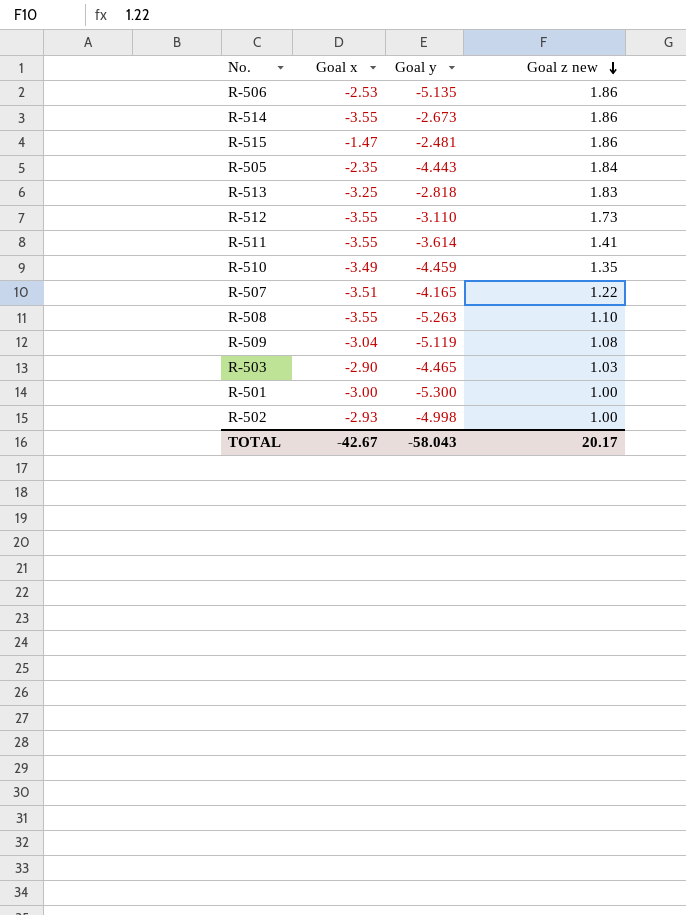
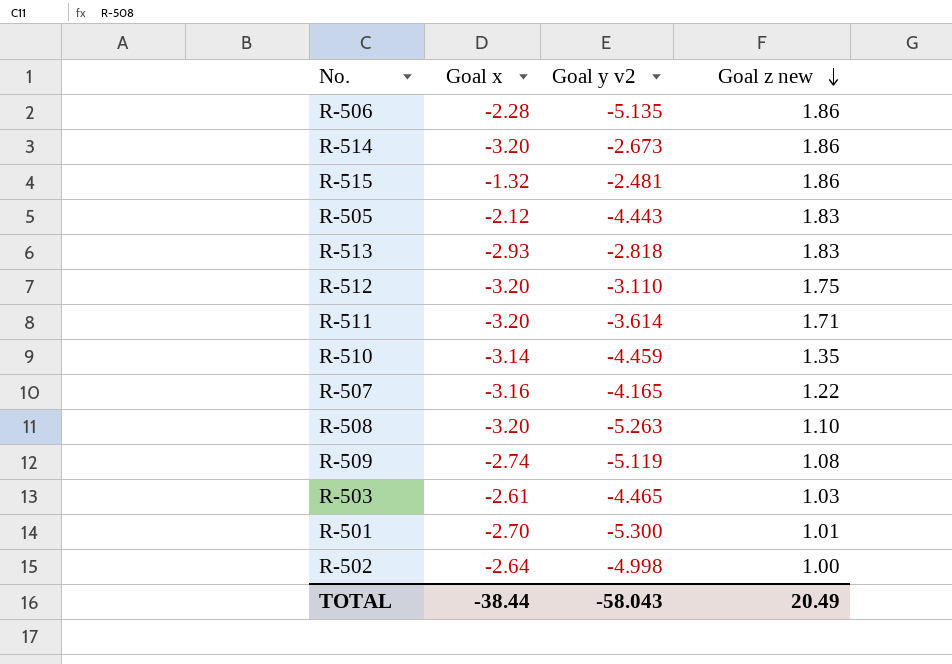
column name: Goal y -> Goal y v2
R-506 | Goal x: -2.53 -> -2.28
R-514 | Goal x: -3.55 -> -3.20
R-515 | Goal x: -1.47 -> -1.32
R-505 | Goal x: -2.35 -> -2.12
R-505 | Goal z new: 1.84 -> 1.83
R-513 | Goal x: -3.25 -> -2.93
R-512 | Goal x: -3.55 -> -3.20
R-512 | Goal z new: 1.73 -> 1.75
R-511 | Goal x: -3.55 -> -3.20
R-511 | Goal z new: 1.41 -> 1.71
R-510 | Goal x: -3.49 -> -3.14
R-507 | Goal x: -3.51 -> -3.16
R-508 | Goal x: -3.55 -> -3.20
R-509 | Goal x: -3.04 -> -2.74
R-503 | Goal x: -2.90 -> -2.61
R-501 | Goal x: -3.00 -> -2.70
R-501 | Goal z new: 1.00 -> 1.01
R-502 | Goal x: -2.93 -> -2.64
TOTAL | Goal x: -42.67 -> -38.44
TOTAL | Goal z new: 20.17 -> 20.49

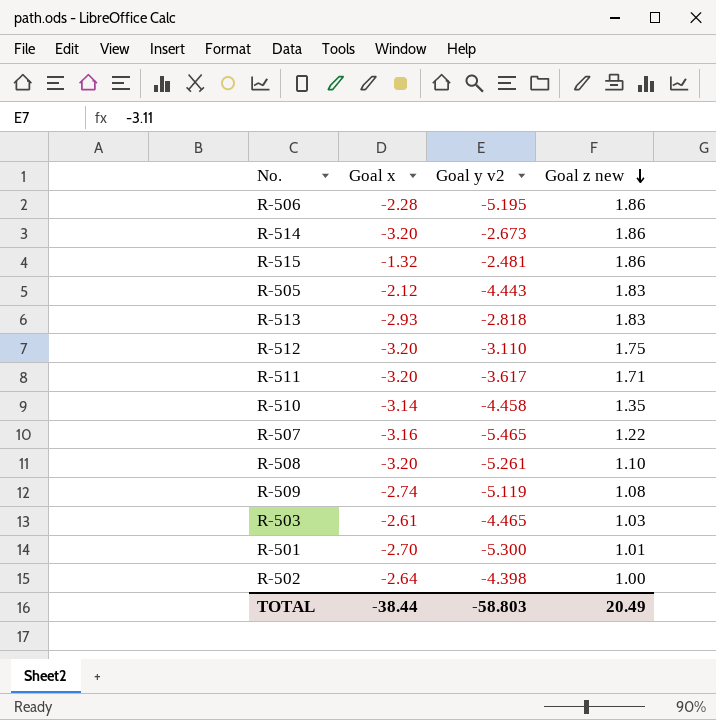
R-506 | Goal y v2: -5.135 -> -5.195
R-511 | Goal y v2: -3.614 -> -3.617
R-510 | Goal y v2: -4.459 -> -4.458
R-507 | Goal y v2: -4.165 -> -5.465
R-508 | Goal y v2: -5.263 -> -5.261
R-502 | Goal y v2: -4.998 -> -4.398
TOTAL | Goal y v2: -58.043 -> -58.803

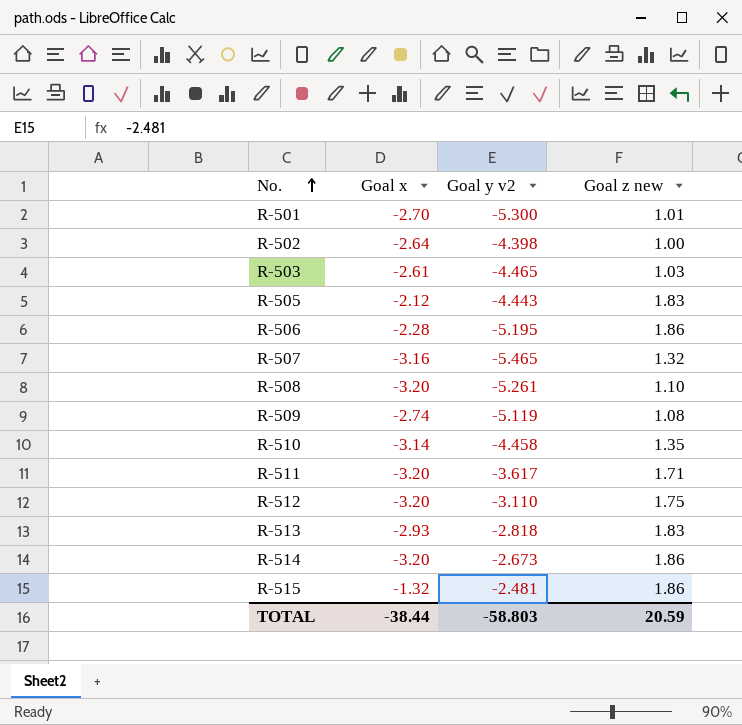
row order: Goal z new descending -> No. ascending
R-507 | Goal z new: 1.22 -> 1.32
TOTAL | Goal z new: 20.49 -> 20.59

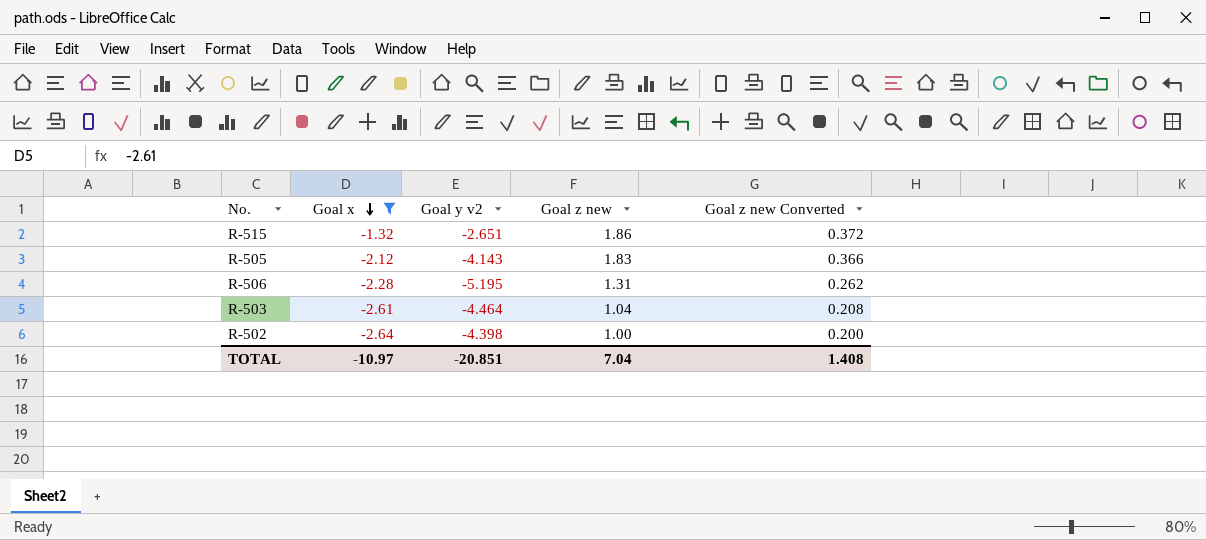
filter: none -> Goal x >= -2.64
row order: No. ascending -> Goal x descending
column Goal z new Converted | formula: none -> [Goal z new] * 0.2
R-515 | Goal y v2: -2.481 -> -2.651
R-505 | Goal y v2: -4.443 -> -4.143
R-506 | Goal z new: 1.86 -> 1.31
R-503 | Goal y v2: -4.465 -> -4.464
R-503 | Goal z new: 1.03 -> 1.04
TOTAL | Goal x: -38.44 -> -10.97
TOTAL | Goal y v2: -58.803 -> -20.851
TOTAL | Goal z new: 20.59 -> 7.04

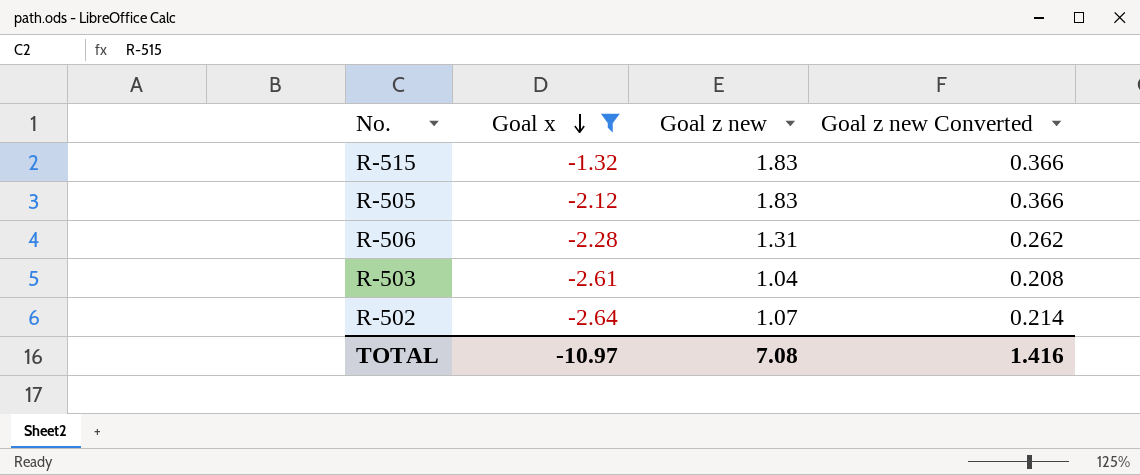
column Goal y v2 | position: 3 -> none
R-515 | Goal z new: 1.86 -> 1.83
R-515 | Goal z new Converted: 0.372 -> 0.366
R-502 | Goal z new: 1.00 -> 1.07
R-502 | Goal z new Converted: 0.200 -> 0.214
TOTAL | Goal z new: 7.04 -> 7.08
TOTAL | Goal z new Converted: 1.408 -> 1.416

